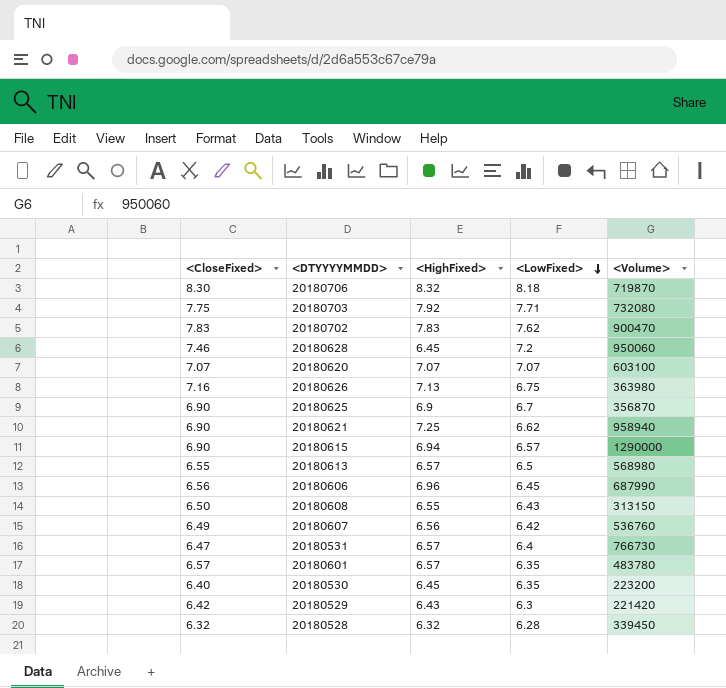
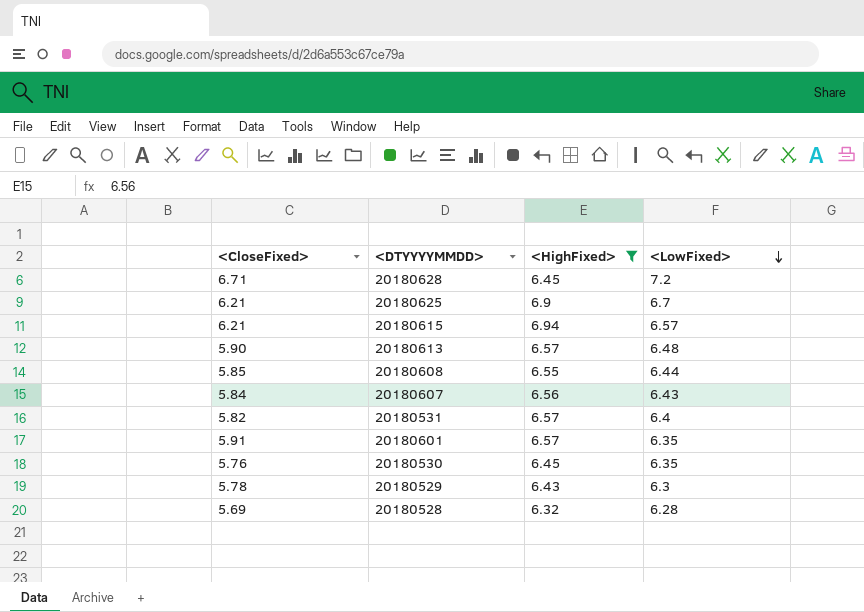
filter: none -> <HighFixed> <= 6.94
column <Volume> | position: 5 -> none
20180628 | <CloseFixed>: 7.46 -> 6.71
20180625 | <CloseFixed>: 6.90 -> 6.21
20180615 | <CloseFixed>: 6.90 -> 6.21
20180613 | <CloseFixed>: 6.55 -> 5.90
20180613 | <LowFixed>: 6.5 -> 6.48
20180608 | <CloseFixed>: 6.50 -> 5.85
20180608 | <LowFixed>: 6.43 -> 6.44
20180607 | <CloseFixed>: 6.49 -> 5.84
20180607 | <LowFixed>: 6.42 -> 6.43
20180531 | <CloseFixed>: 6.47 -> 5.82
20180601 | <CloseFixed>: 6.57 -> 5.91
20180530 | <CloseFixed>: 6.40 -> 5.76
20180529 | <CloseFixed>: 6.42 -> 5.78
20180528 | <CloseFixed>: 6.32 -> 5.69

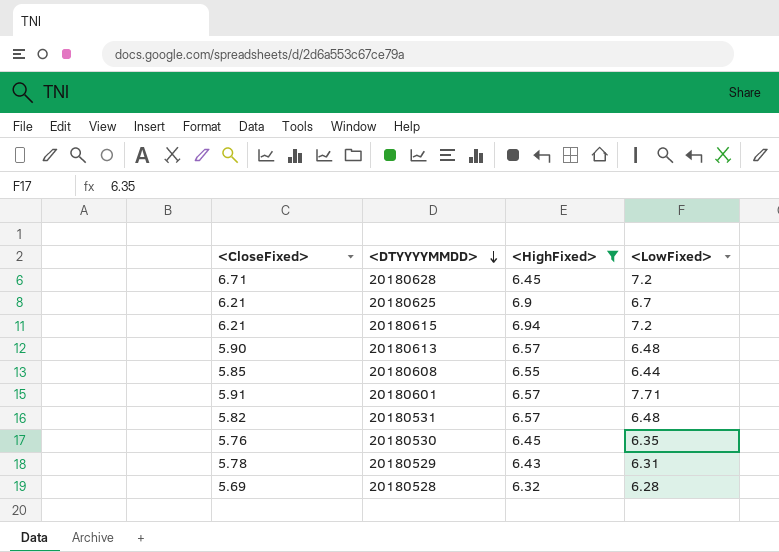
row order: <LowFixed> descending -> <DTYYYYMMDD> descending
row 20180607: 5.84 | 6.56 | 6.43 -> none
20180615 | <LowFixed>: 6.57 -> 7.2
20180601 | <LowFixed>: 6.35 -> 7.71
20180531 | <LowFixed>: 6.4 -> 6.48
20180529 | <LowFixed>: 6.3 -> 6.31

